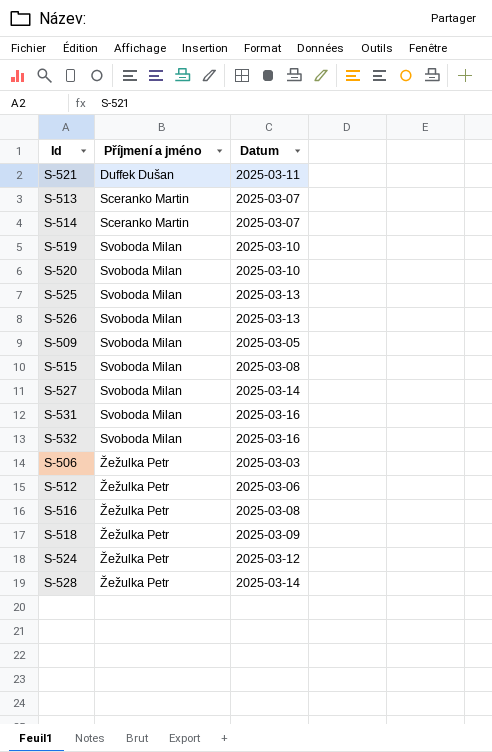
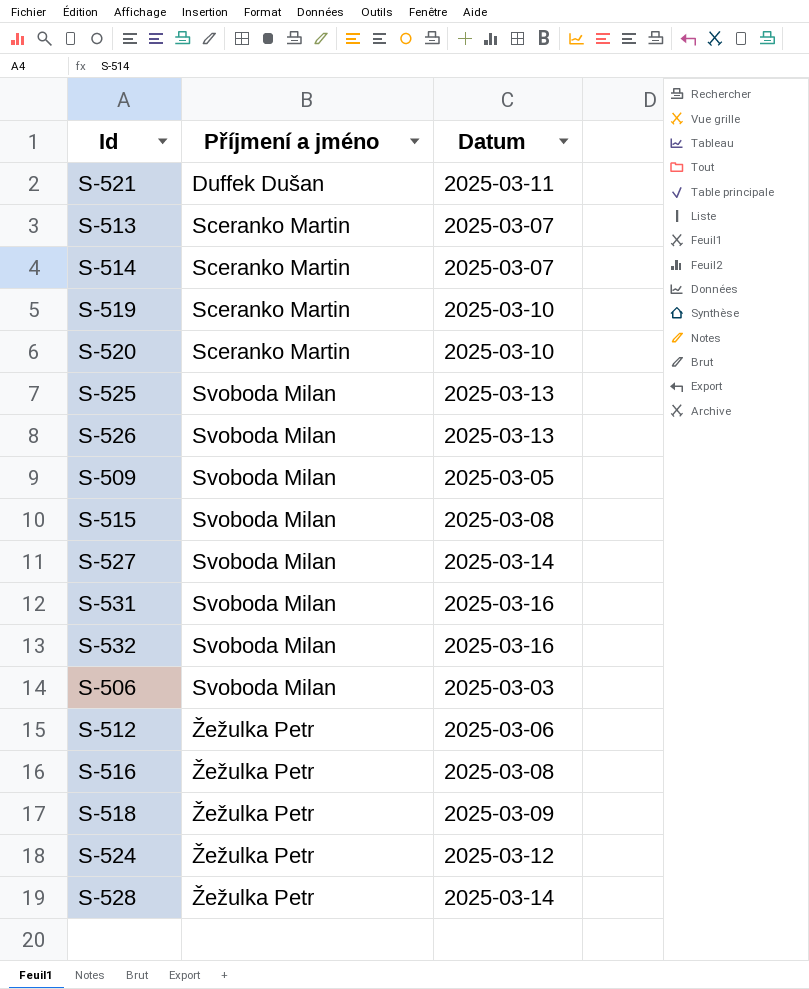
S-519 | Příjmení a jméno: Svoboda Milan -> Sceranko Martin
S-520 | Příjmení a jméno: Svoboda Milan -> Sceranko Martin
S-506 | Příjmení a jméno: Žežulka Petr -> Svoboda Milan

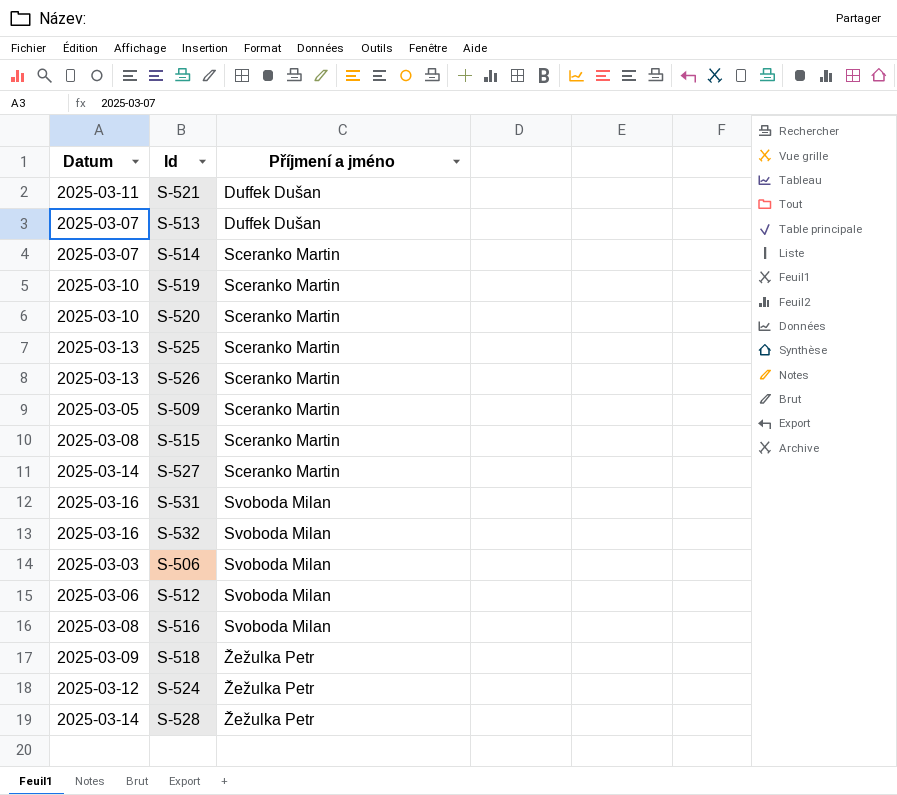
column Datum | position: 3 -> 1
S-513 | Příjmení a jméno: Sceranko Martin -> Duffek Dušan
S-525 | Příjmení a jméno: Svoboda Milan -> Sceranko Martin
S-526 | Příjmení a jméno: Svoboda Milan -> Sceranko Martin
S-509 | Příjmení a jméno: Svoboda Milan -> Sceranko Martin
S-515 | Příjmení a jméno: Svoboda Milan -> Sceranko Martin
S-527 | Příjmení a jméno: Svoboda Milan -> Sceranko Martin
S-512 | Příjmení a jméno: Žežulka Petr -> Svoboda Milan
S-516 | Příjmení a jméno: Žežulka Petr -> Svoboda Milan

